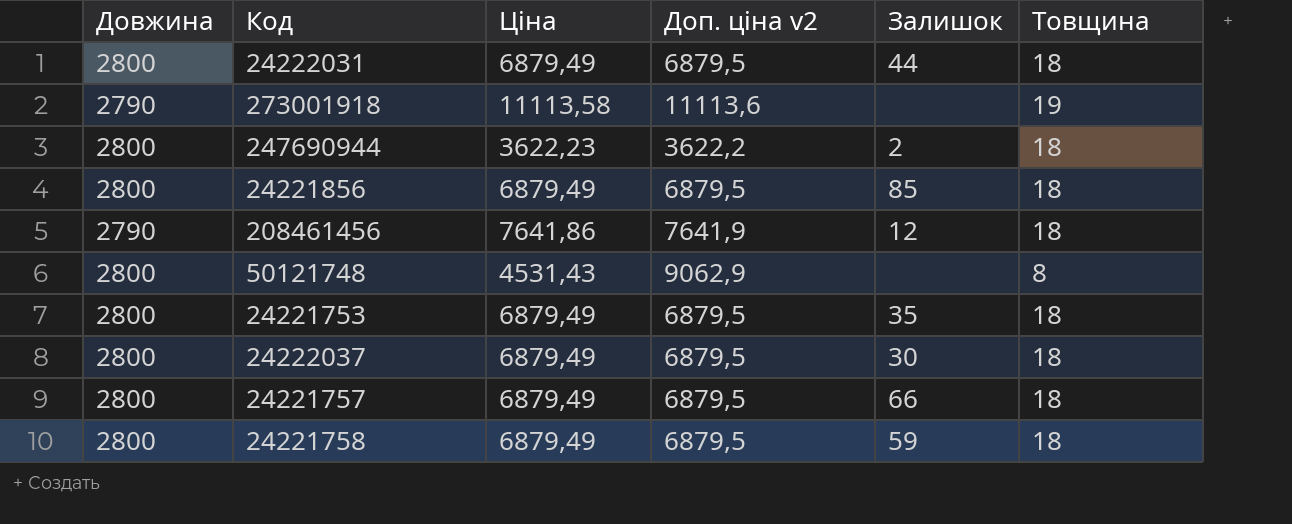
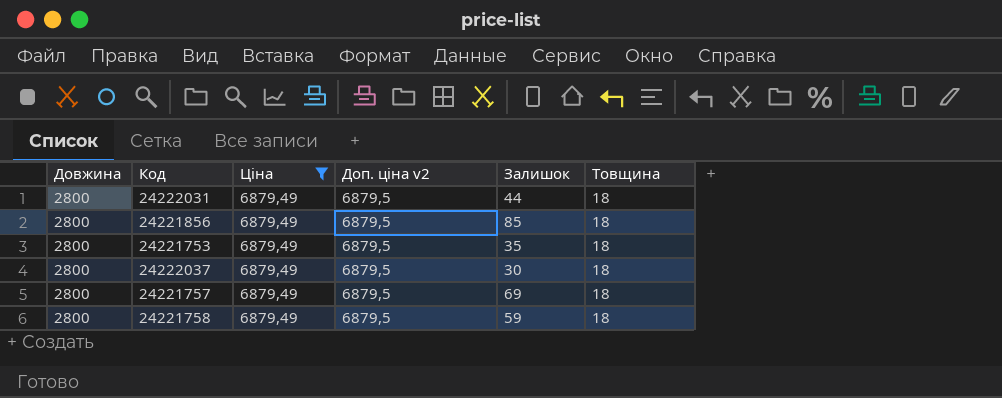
filter: none -> Ціна = 6879,49
24221757 | Залишок: 66 -> 69

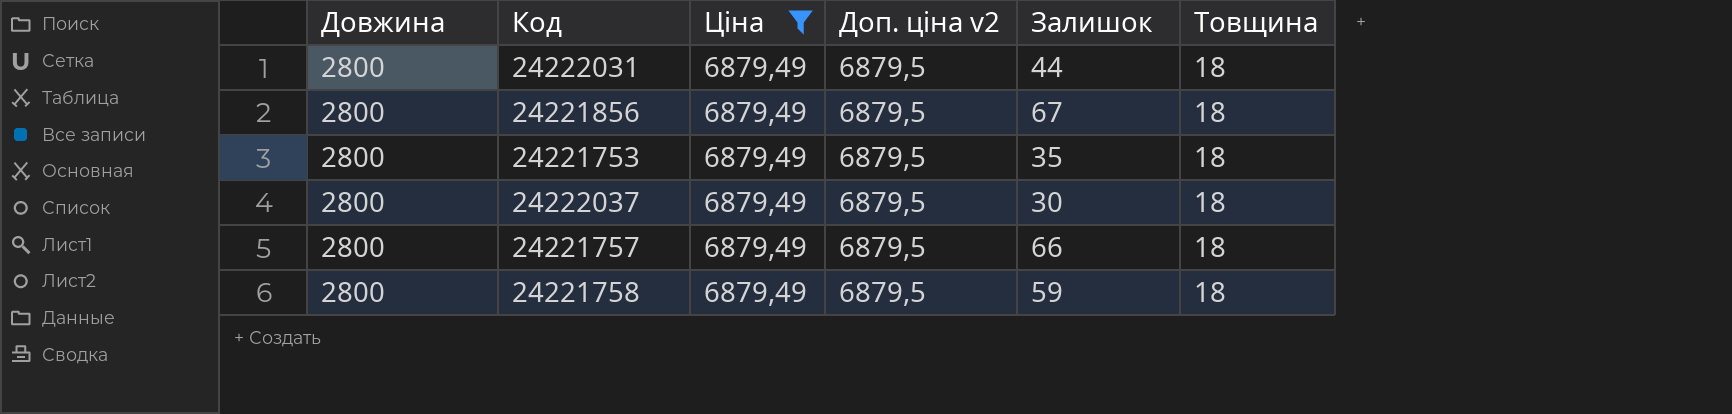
24221856 | Залишок: 85 -> 67
24221757 | Залишок: 69 -> 66

